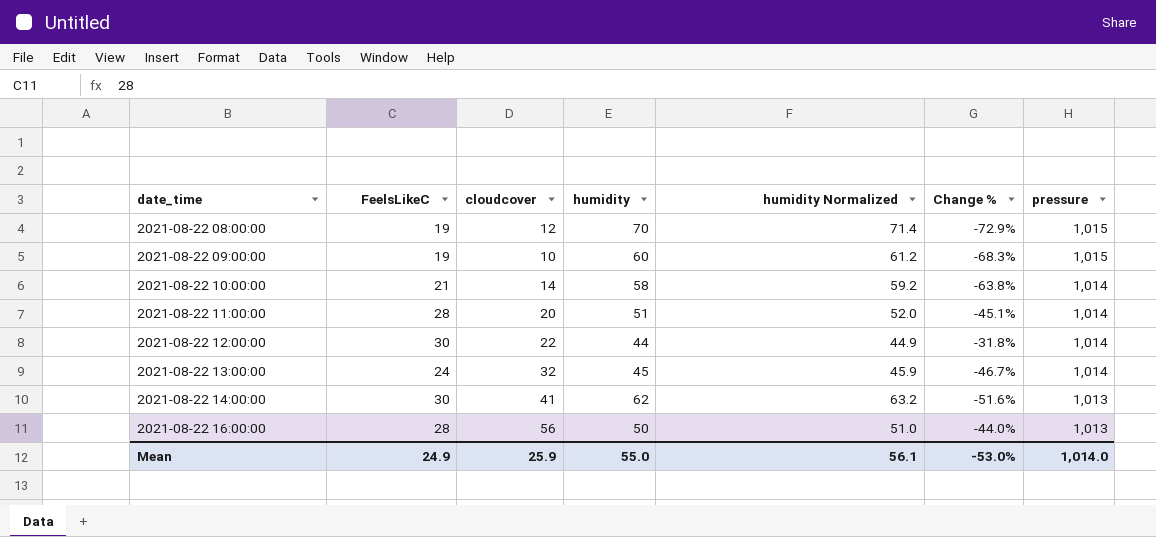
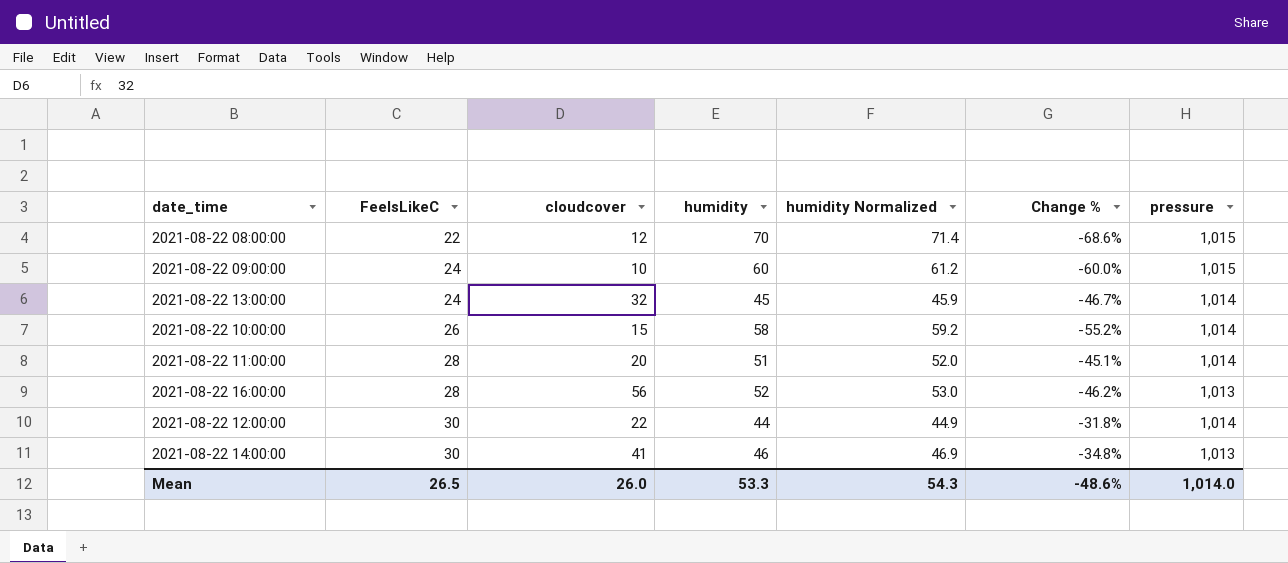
row order: date_time ascending -> FeelsLikeC ascending
2021-08-22 08:00:00 | FeelsLikeC: 19 -> 22
2021-08-22 08:00:00 | Change %: -72.9% -> -68.6%
2021-08-22 09:00:00 | FeelsLikeC: 19 -> 24
2021-08-22 09:00:00 | Change %: -68.3% -> -60.0%
2021-08-22 10:00:00 | FeelsLikeC: 21 -> 26
2021-08-22 10:00:00 | cloudcover: 14 -> 15
2021-08-22 10:00:00 | Change %: -63.8% -> -55.2%
2021-08-22 16:00:00 | humidity: 50 -> 52
2021-08-22 16:00:00 | humidity Normalized: 51.0 -> 53.0
2021-08-22 16:00:00 | Change %: -44.0% -> -46.2%
2021-08-22 14:00:00 | humidity: 62 -> 46
2021-08-22 14:00:00 | humidity Normalized: 63.2 -> 46.9
2021-08-22 14:00:00 | Change %: -51.6% -> -34.8%
Mean | FeelsLikeC: 24.9 -> 26.5
Mean | cloudcover: 25.9 -> 26.0
Mean | humidity: 55.0 -> 53.3
Mean | humidity Normalized: 56.1 -> 54.3
Mean | Change %: -53.0% -> -48.6%

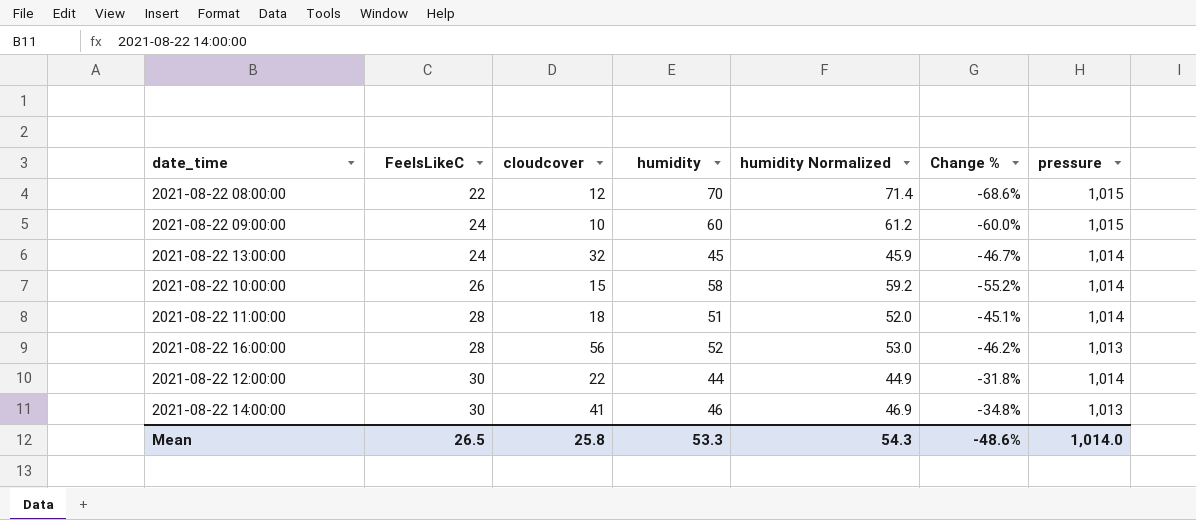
2021-08-22 11:00:00 | cloudcover: 20 -> 18
Mean | cloudcover: 26.0 -> 25.8

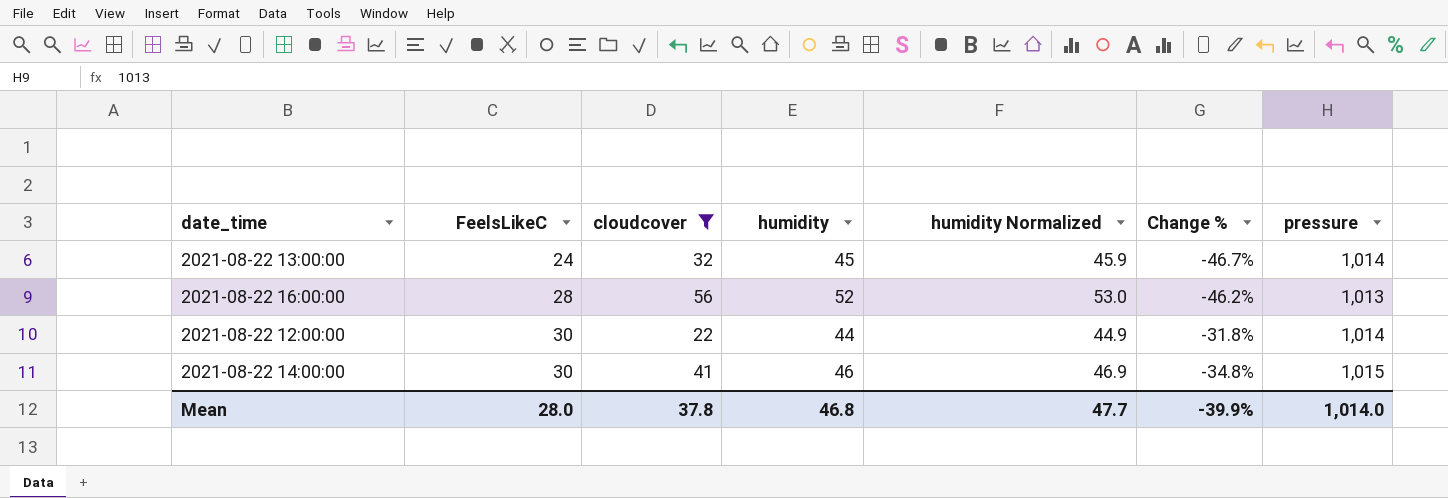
filter: none -> cloudcover >= 22
2021-08-22 14:00:00 | pressure: 1,013 -> 1,015
Mean | FeelsLikeC: 26.5 -> 28.0
Mean | cloudcover: 25.8 -> 37.8
Mean | humidity: 53.3 -> 46.8
Mean | humidity Normalized: 54.3 -> 47.7
Mean | Change %: -48.6% -> -39.9%

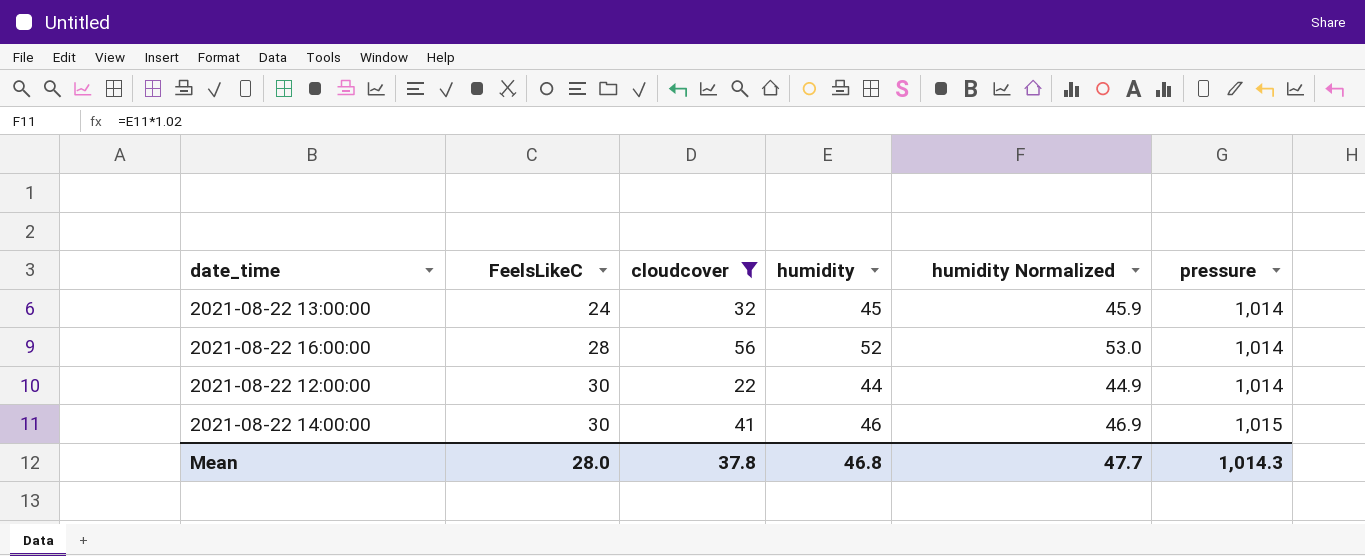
column Change % | formula: ([FeelsLikeC] - [humidity]) / [humidity] -> none
2021-08-22 16:00:00 | pressure: 1,013 -> 1,014
Mean | pressure: 1,014.0 -> 1,014.3

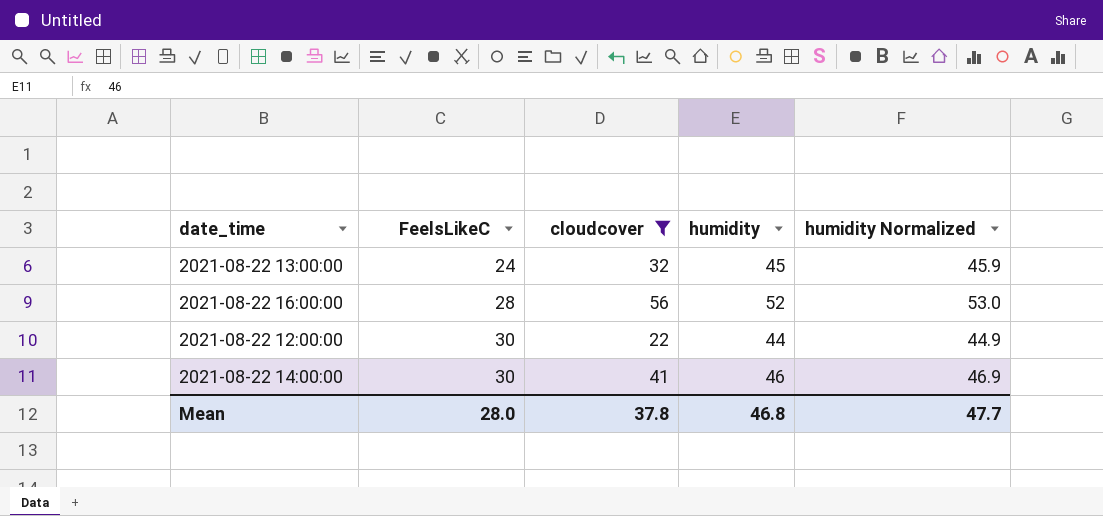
column pressure | position: 6 -> none

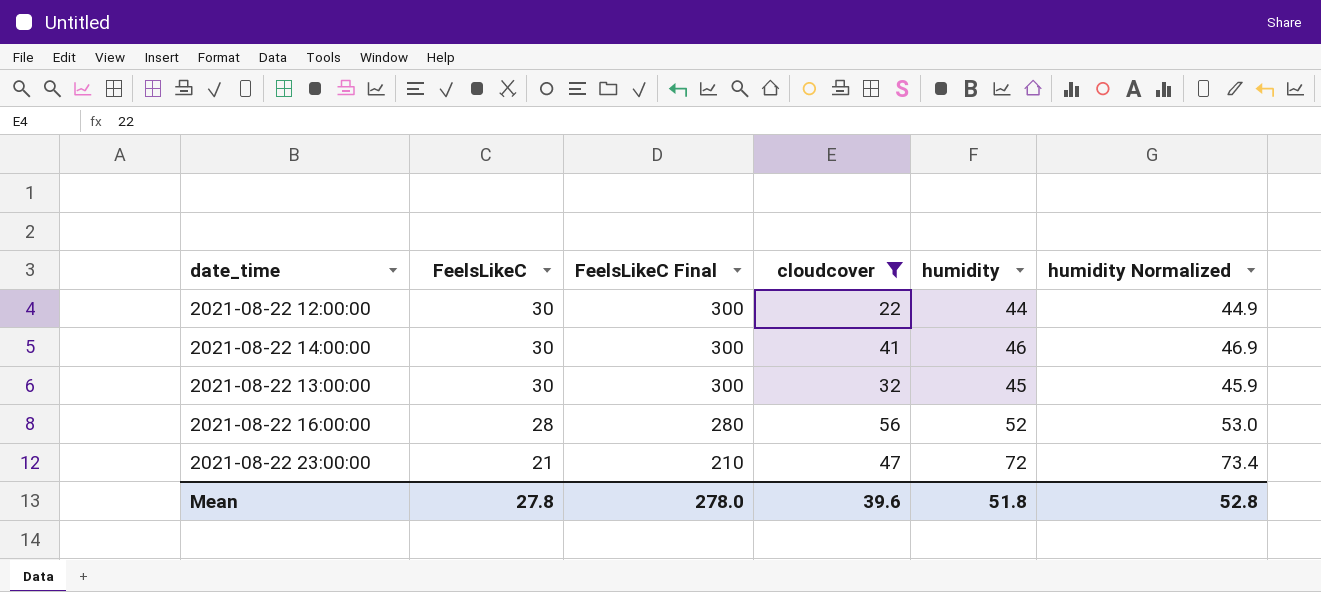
row order: FeelsLikeC ascending -> FeelsLikeC descending
column FeelsLikeC Final | formula: none -> [FeelsLikeC] * 10
2021-08-22 13:00:00 | FeelsLikeC: 24 -> 30
row 2021-08-22 23:00:00: none -> 21 | 210 | 47 | 72 | 73.4
Mean | FeelsLikeC: 28.0 -> 27.8
Mean | cloudcover: 37.8 -> 39.6
Mean | humidity: 46.8 -> 51.8
Mean | humidity Normalized: 47.7 -> 52.8

